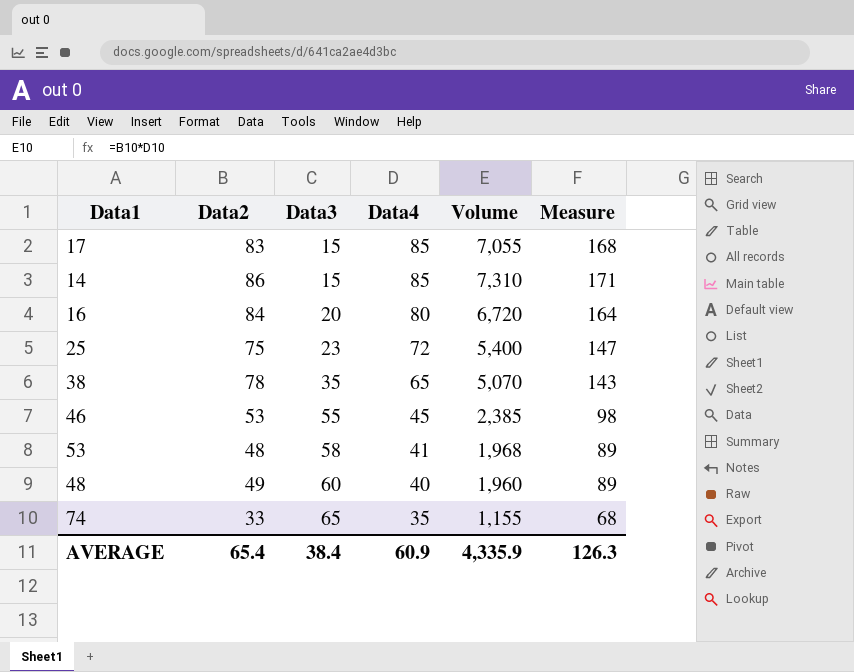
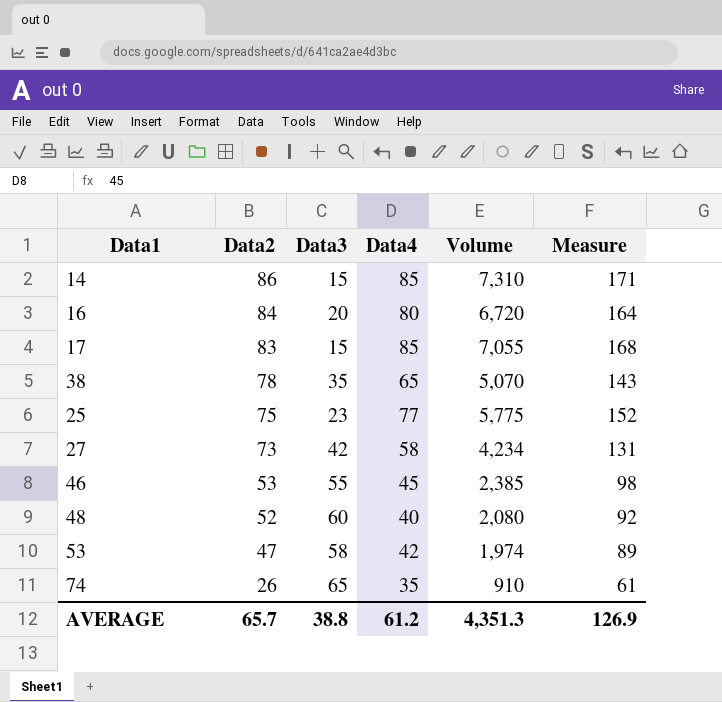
row order: Data3 ascending -> Data2 descending
25 | Data4: 72 -> 77
25 | Volume: 5,400 -> 5,775
25 | Measure: 147 -> 152
row 27: none -> 73 | 42 | 58 | 4,234 | 131
48 | Data2: 49 -> 52
48 | Volume: 1,960 -> 2,080
48 | Measure: 89 -> 92
53 | Data2: 48 -> 47
53 | Data4: 41 -> 42
53 | Volume: 1,968 -> 1,974
74 | Data2: 33 -> 26
74 | Volume: 1,155 -> 910
74 | Measure: 68 -> 61
AVERAGE | Data2: 65.4 -> 65.7
AVERAGE | Data3: 38.4 -> 38.8
AVERAGE | Data4: 60.9 -> 61.2
AVERAGE | Volume: 4,335.9 -> 4,351.3
AVERAGE | Measure: 126.3 -> 126.9

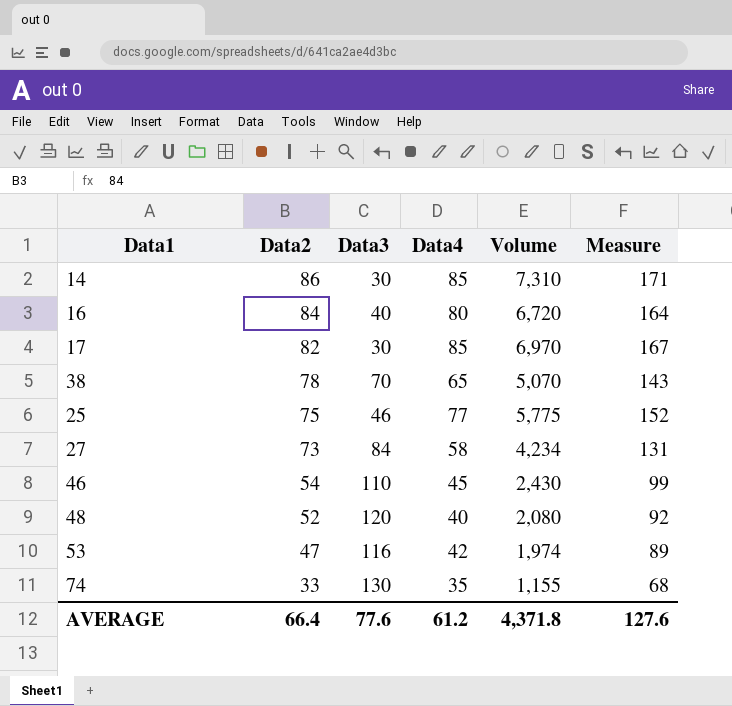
14 | Data3: 15 -> 30
16 | Data3: 20 -> 40
17 | Data2: 83 -> 82
17 | Data3: 15 -> 30
17 | Volume: 7,055 -> 6,970
17 | Measure: 168 -> 167
38 | Data3: 35 -> 70
25 | Data3: 23 -> 46
27 | Data3: 42 -> 84
46 | Data2: 53 -> 54
46 | Data3: 55 -> 110
46 | Volume: 2,385 -> 2,430
46 | Measure: 98 -> 99
48 | Data3: 60 -> 120
53 | Data3: 58 -> 116
74 | Data2: 26 -> 33
74 | Data3: 65 -> 130
74 | Volume: 910 -> 1,155
74 | Measure: 61 -> 68
AVERAGE | Data2: 65.7 -> 66.4
AVERAGE | Data3: 38.8 -> 77.6
AVERAGE | Volume: 4,351.3 -> 4,371.8
AVERAGE | Measure: 126.9 -> 127.6

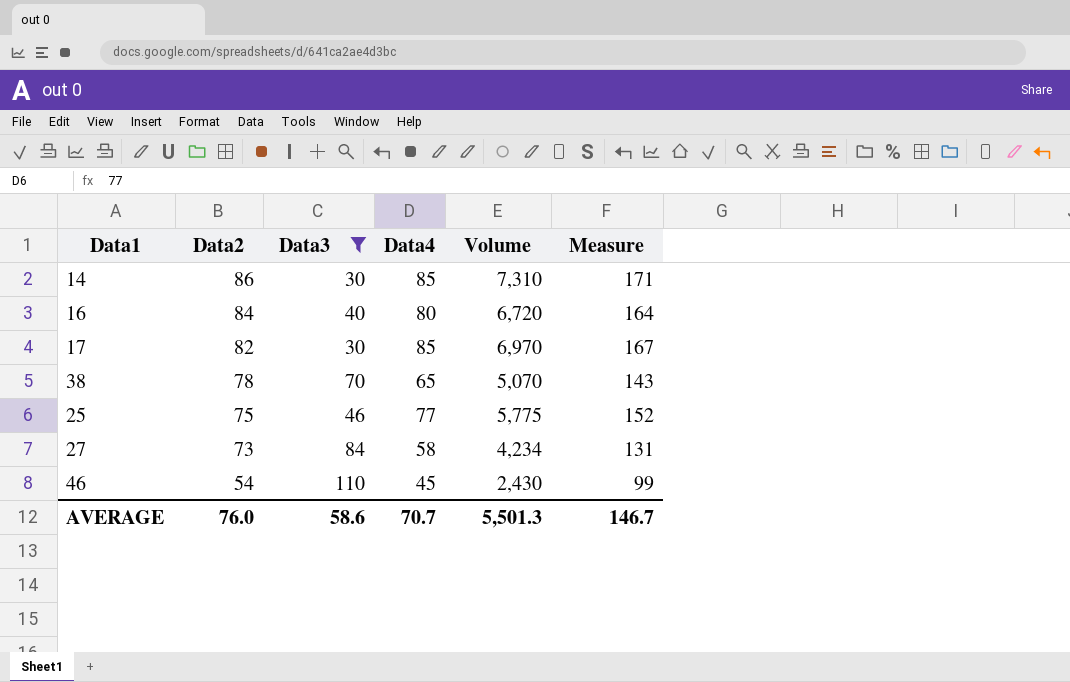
filter: none -> Data3 <= 110
AVERAGE | Data2: 66.4 -> 76.0
AVERAGE | Data3: 77.6 -> 58.6
AVERAGE | Data4: 61.2 -> 70.7
AVERAGE | Volume: 4,371.8 -> 5,501.3
AVERAGE | Measure: 127.6 -> 146.7

